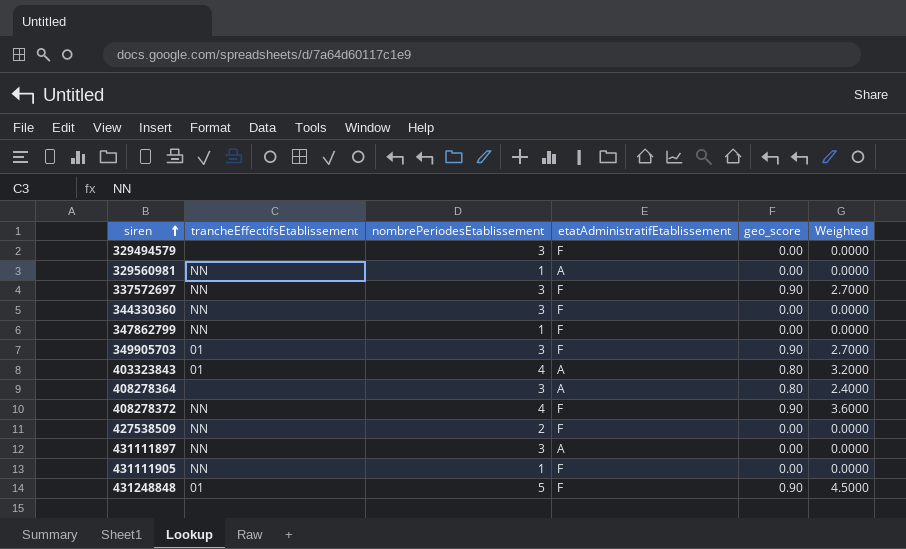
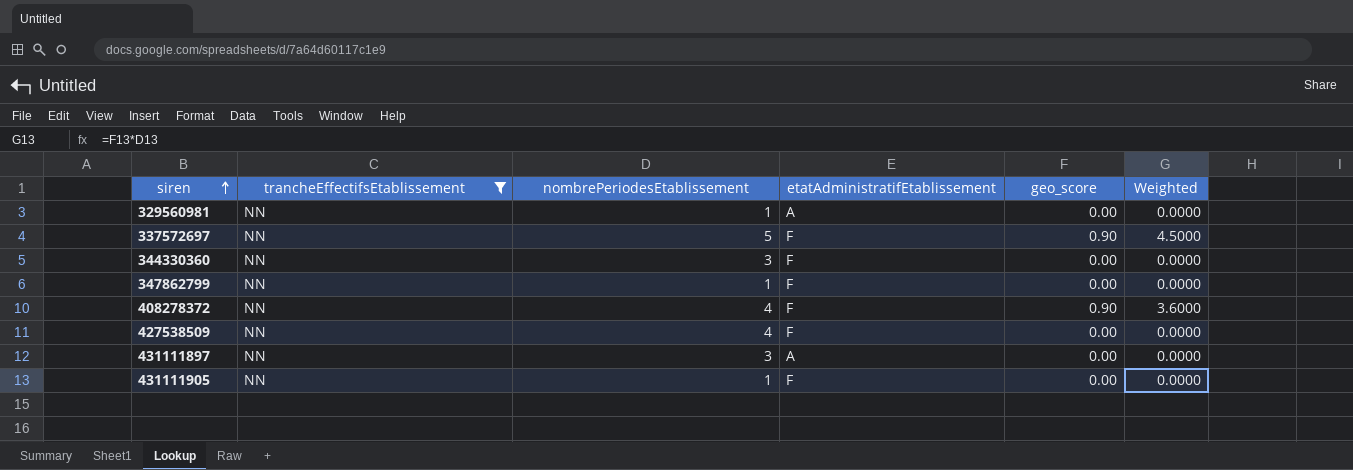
filter: none -> trancheEffectifsEtablissement = NN
337572697 | nombrePeriodesEtablissement: 3 -> 5
337572697 | Weighted: 2.7000 -> 4.5000
427538509 | nombrePeriodesEtablissement: 2 -> 4

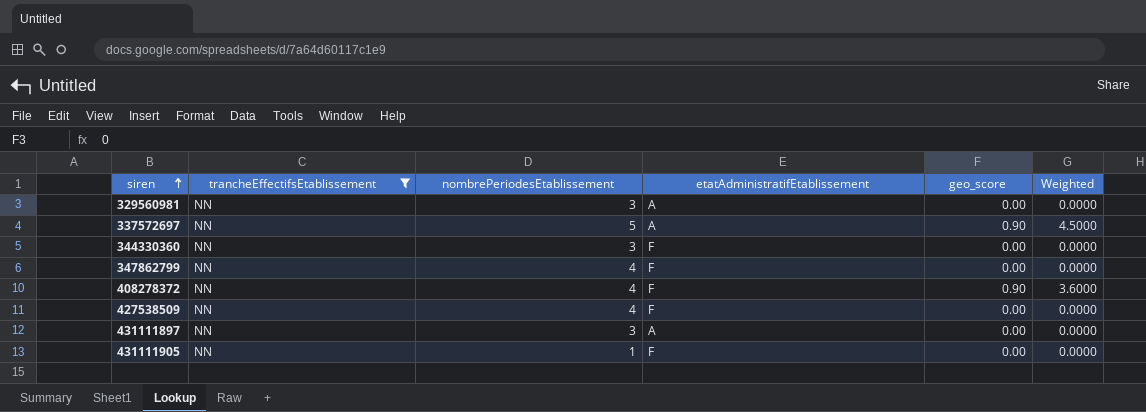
329560981 | nombrePeriodesEtablissement: 1 -> 3
337572697 | etatAdministratifEtablissement: F -> A
347862799 | nombrePeriodesEtablissement: 1 -> 4

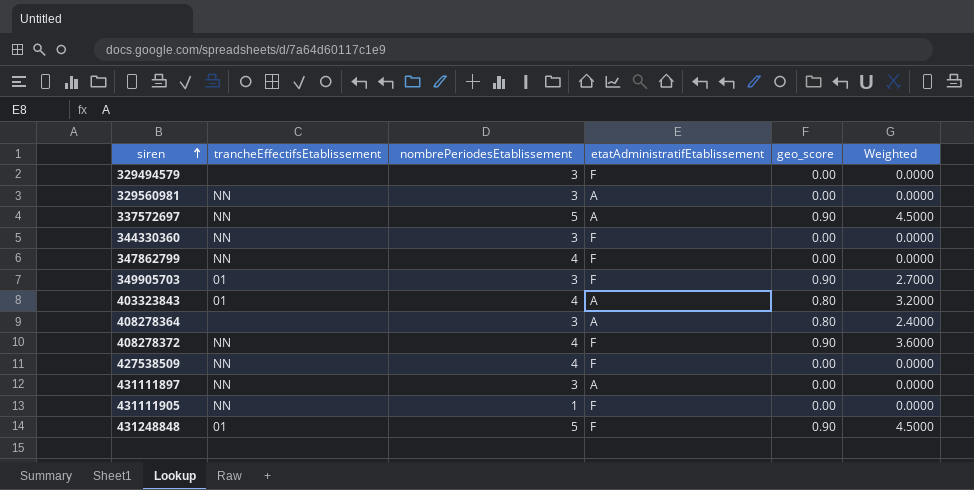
filter: trancheEffectifsEtablissement = NN -> none

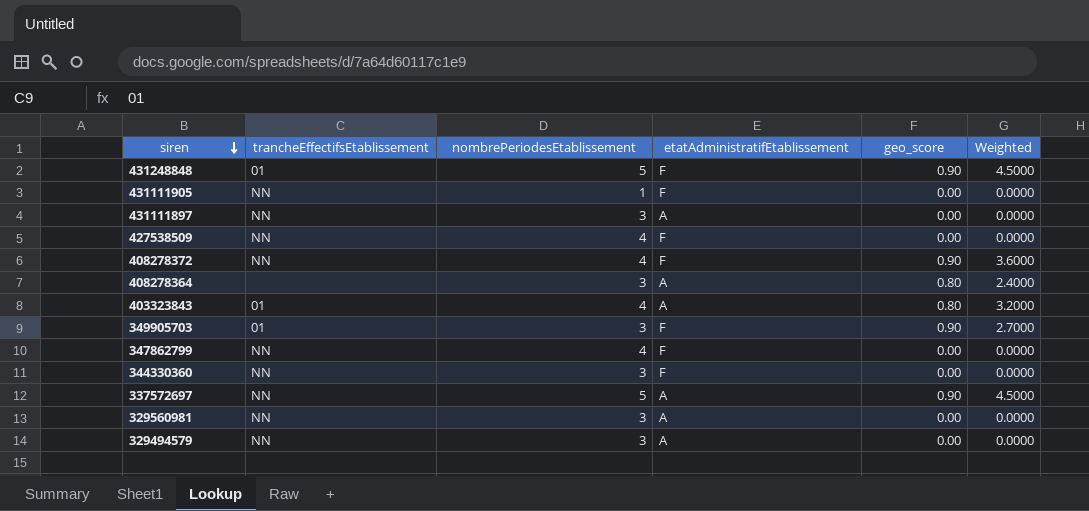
row order: siren ascending -> siren descending
329494579 | trancheEffectifsEtablissement: none -> NN
329494579 | etatAdministratifEtablissement: F -> A

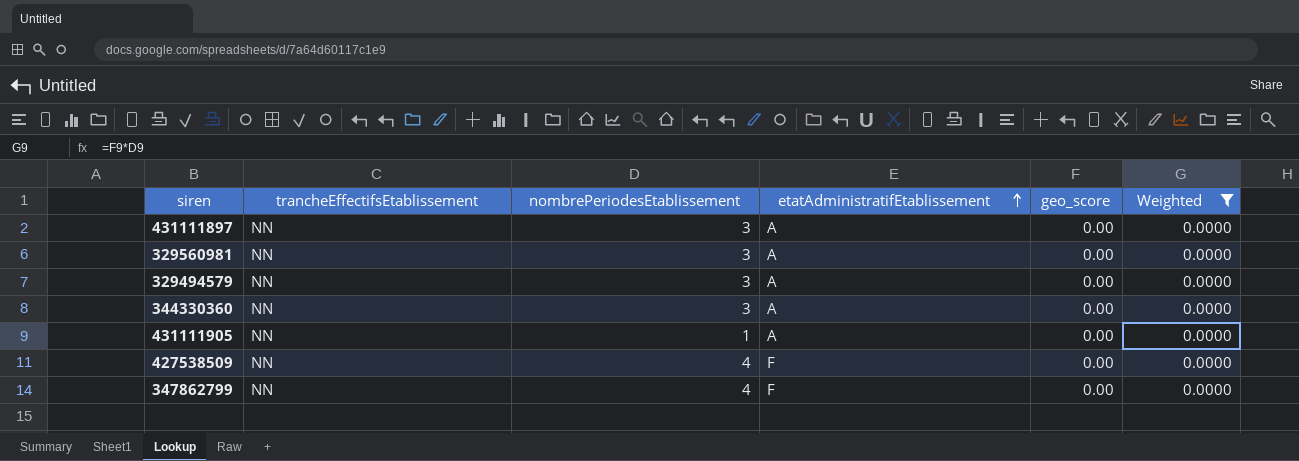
filter: none -> Weighted = 0.0000
row order: siren descending -> etatAdministratifEtablissement ascending
344330360 | etatAdministratifEtablissement: F -> A
431111905 | etatAdministratifEtablissement: F -> A

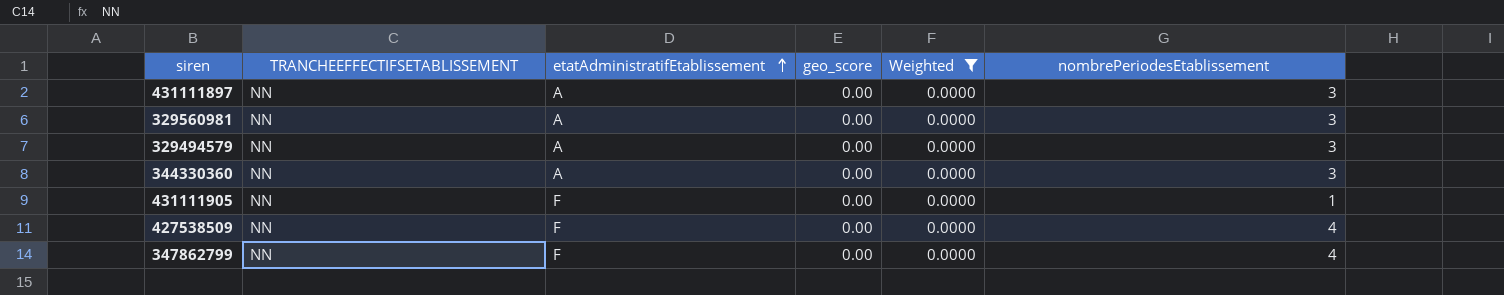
column name: trancheEffectifsEtablissement -> TRANCHEEFFECTIFSETABLISSEMENT
column nombrePeriodesEtablissement | position: 3 -> 6
431111905 | etatAdministratifEtablissement: A -> F

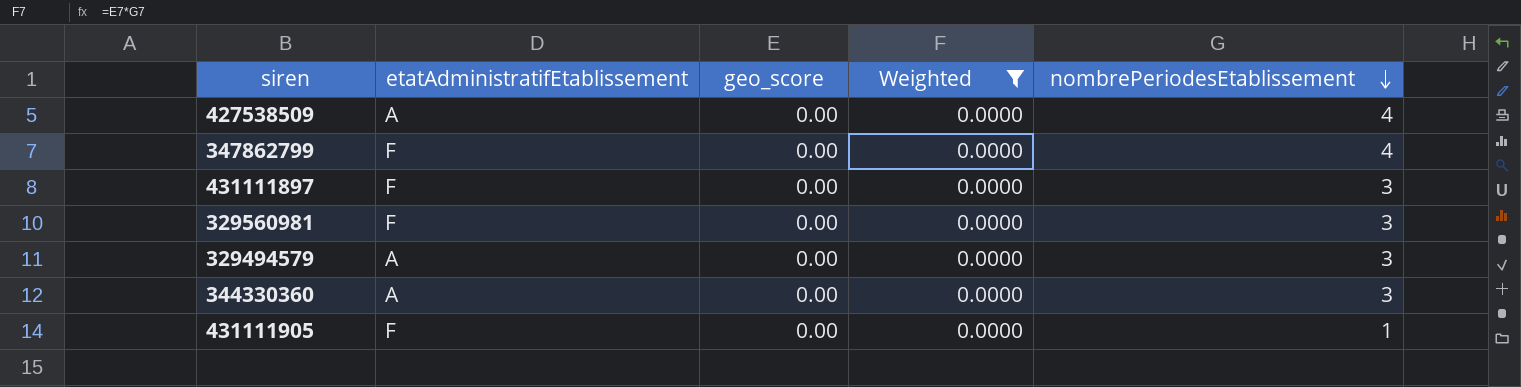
row order: etatAdministratifEtablissement ascending -> nombrePeriodesEtablissement descending
column TRANCHEEFFECTIFSETABLISSEMENT | position: 2 -> none
427538509 | etatAdministratifEtablissement: F -> A
431111897 | etatAdministratifEtablissement: A -> F
329560981 | etatAdministratifEtablissement: A -> F

